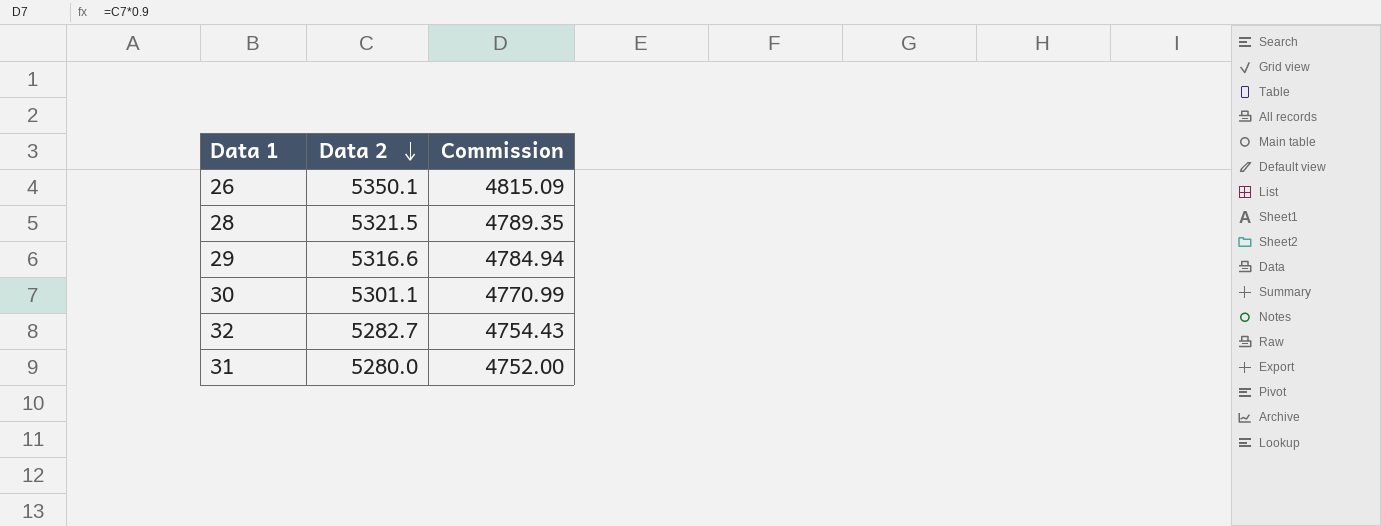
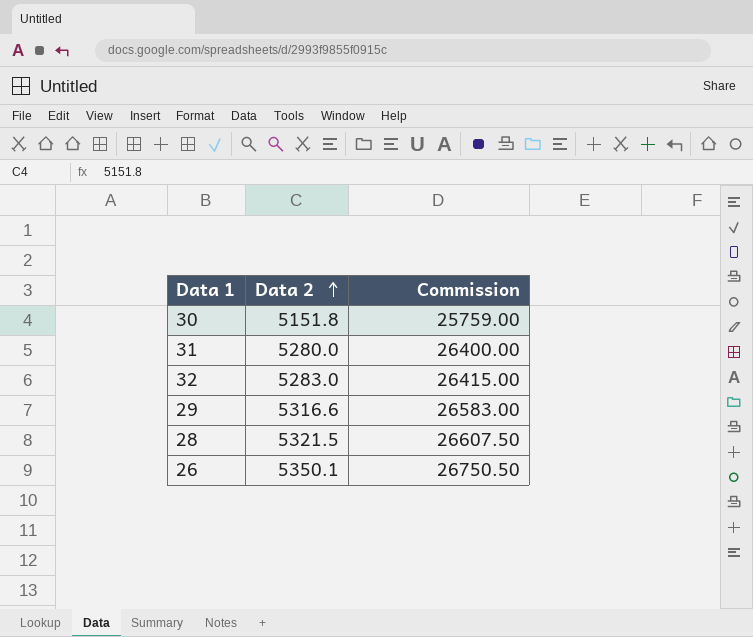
row order: Data 2 descending -> Data 2 ascending
column Commission | formula: [Data 2] * 0.9 -> [Data 2] * 5
30 | Data 2: 5301.1 -> 5151.8
32 | Data 2: 5282.7 -> 5283.0

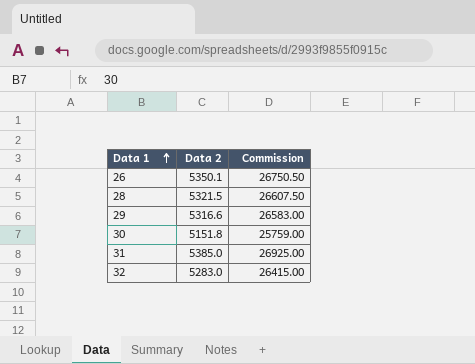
row order: Data 2 ascending -> Data 1 ascending
31 | Data 2: 5280.0 -> 5385.0
31 | Commission: 26400.00 -> 26925.00

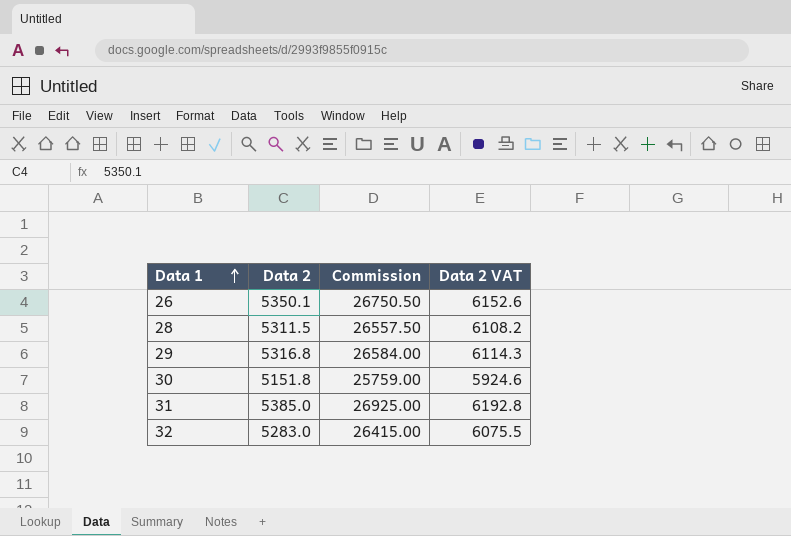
column Data 2 VAT | formula: none -> [Data 2] * 1.15
28 | Data 2: 5321.5 -> 5311.5
28 | Commission: 26607.50 -> 26557.50
29 | Data 2: 5316.6 -> 5316.8
29 | Commission: 26583.00 -> 26584.00

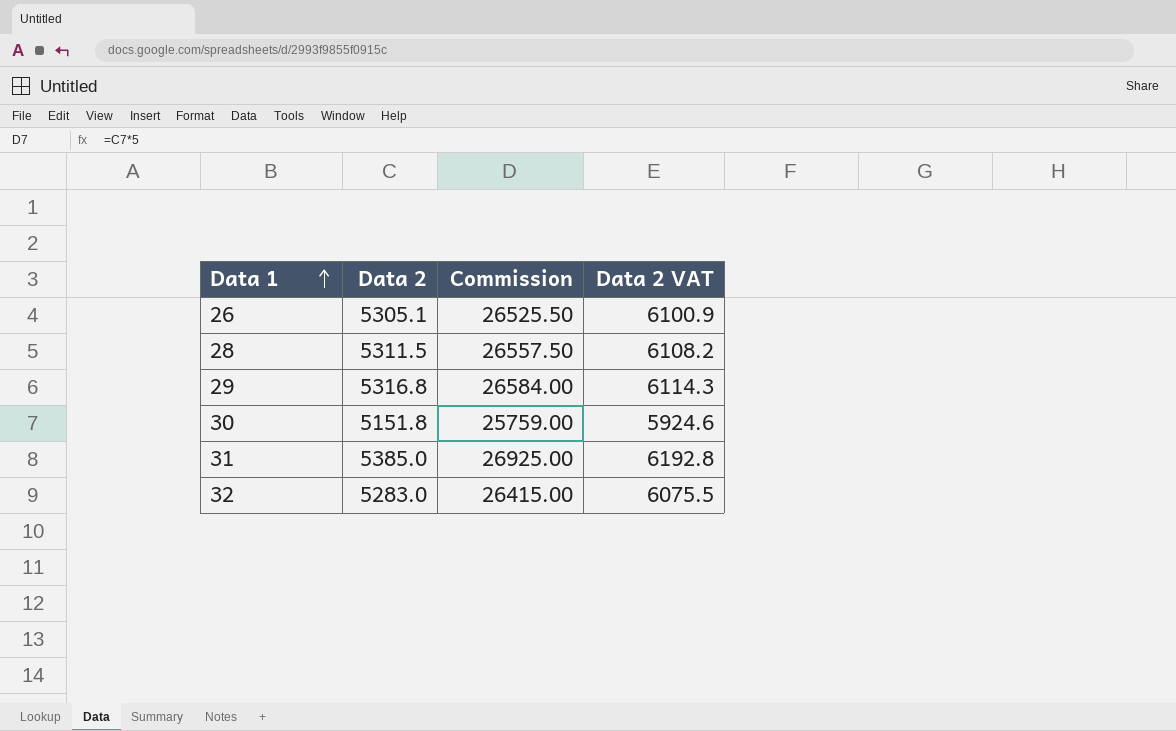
26 | Data 2: 5350.1 -> 5305.1
26 | Commission: 26750.50 -> 26525.50
26 | Data 2 VAT: 6152.6 -> 6100.9

